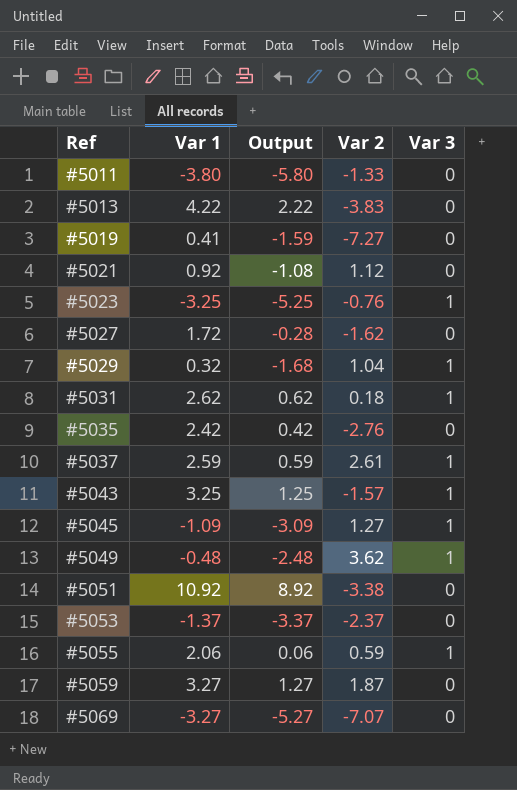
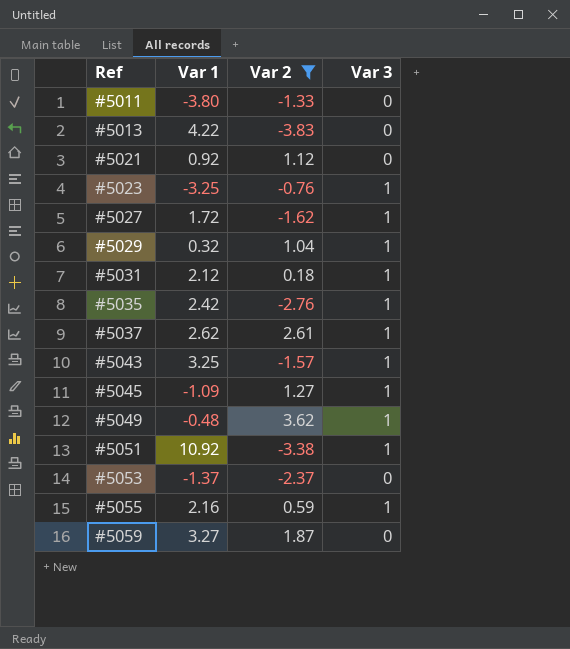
filter: none -> Var 2 >= -3.83
column Output | formula: [Var 1] - 2 -> none
#5027 | Var 3: 0 -> 1
#5031 | Var 1: 2.62 -> 2.12
#5035 | Var 3: 0 -> 1
#5037 | Var 1: 2.59 -> 2.62
#5051 | Var 3: 0 -> 1
#5055 | Var 1: 2.06 -> 2.16

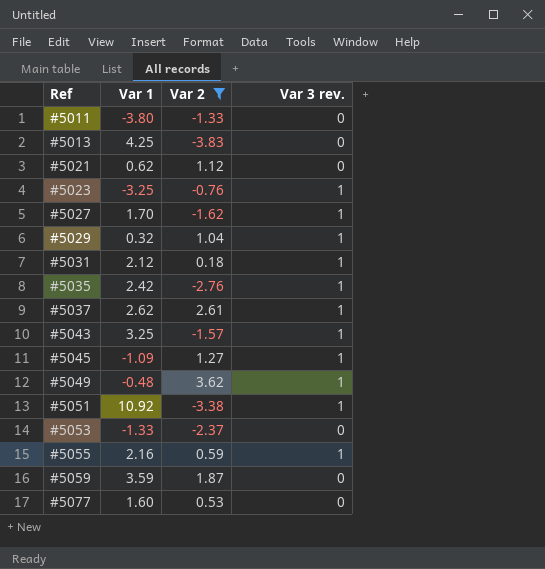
column name: Var 3 -> Var 3 rev.
#5013 | Var 1: 4.22 -> 4.25
#5021 | Var 1: 0.92 -> 0.62
#5027 | Var 1: 1.72 -> 1.70
#5053 | Var 1: -1.37 -> -1.33
#5059 | Var 1: 3.27 -> 3.59
row #5077: none -> 1.60 | 0.53 | 0

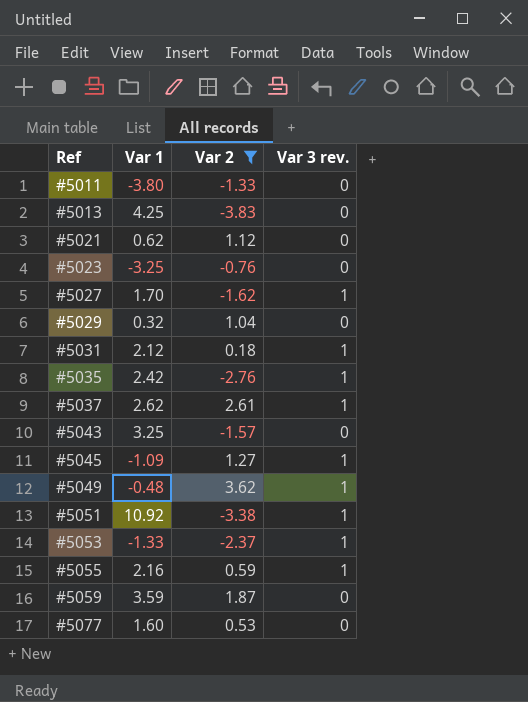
#5023 | Var 3 rev.: 1 -> 0
#5029 | Var 3 rev.: 1 -> 0
#5043 | Var 3 rev.: 1 -> 0
#5053 | Var 3 rev.: 0 -> 1

